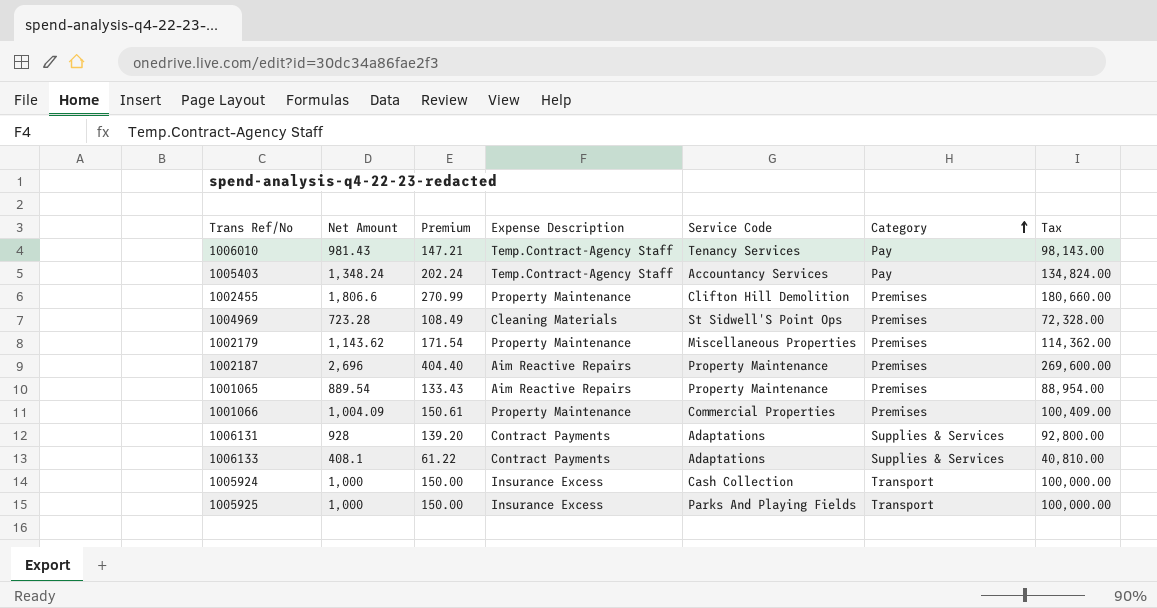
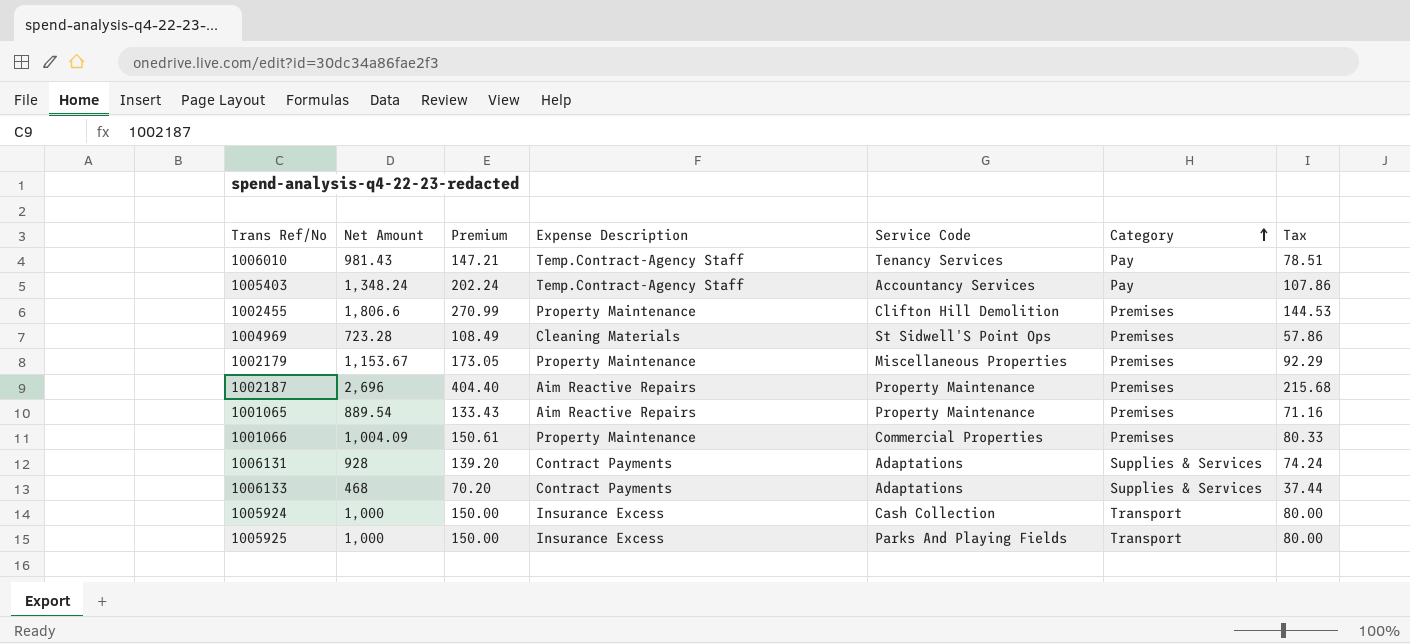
column Tax | formula: [Net Amount] * 100 -> [Net Amount] * 0.08
1002179 | Net Amount: 1,143.62 -> 1,153.67
1002179 | Premium: 171.54 -> 173.05
1006133 | Net Amount: 408.1 -> 468
1006133 | Premium: 61.22 -> 70.20

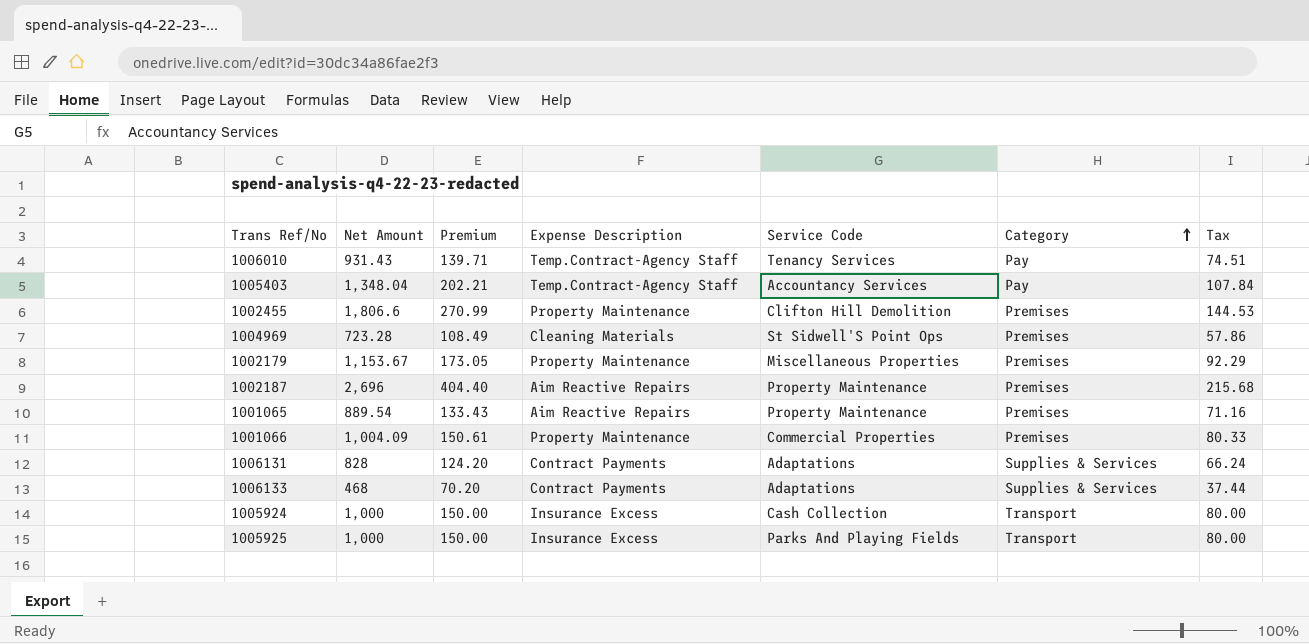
1006010 | Net Amount: 981.43 -> 931.43
1006010 | Premium: 147.21 -> 139.71
1006010 | Tax: 78.51 -> 74.51
1005403 | Net Amount: 1,348.24 -> 1,348.04
1005403 | Premium: 202.24 -> 202.21
1005403 | Tax: 107.86 -> 107.84
1006131 | Net Amount: 928 -> 828
1006131 | Premium: 139.20 -> 124.20
1006131 | Tax: 74.24 -> 66.24

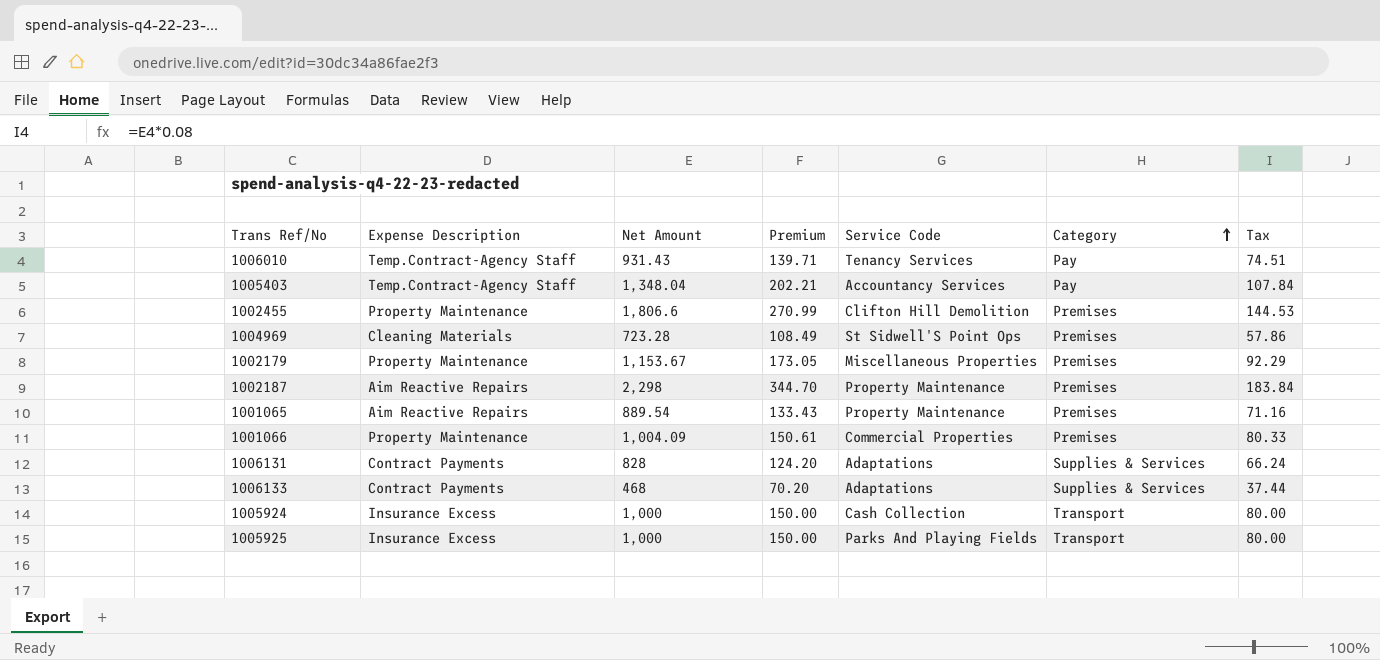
column Expense Description | position: 4 -> 2
1002187 | Net Amount: 2,696 -> 2,298
1002187 | Premium: 404.40 -> 344.70
1002187 | Tax: 215.68 -> 183.84

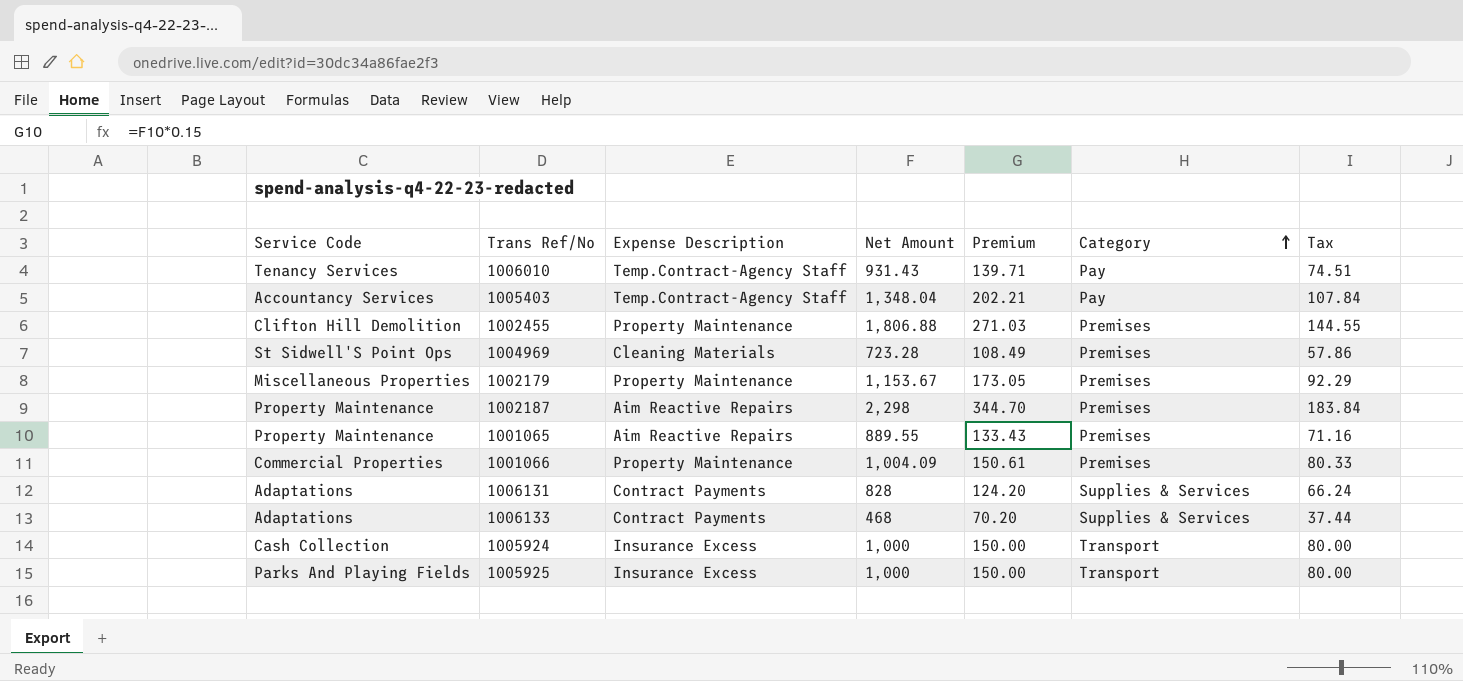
column Service Code | position: 5 -> 1
1002455 | Net Amount: 1,806.6 -> 1,806.88
1002455 | Premium: 270.99 -> 271.03
1002455 | Tax: 144.53 -> 144.55
1001065 | Net Amount: 889.54 -> 889.55

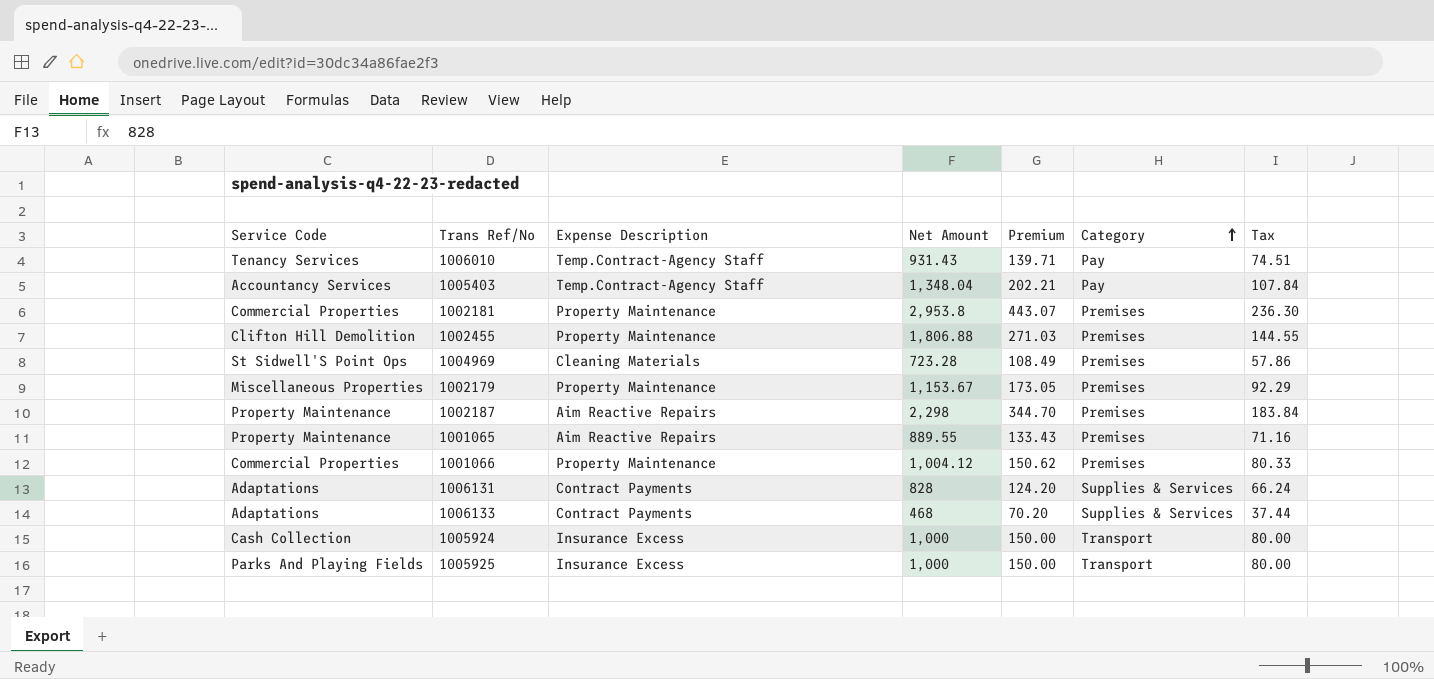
row 1002181: none -> Commercial Properties | Property Maintenance | 2,953.8 | 443.07 | Premises | 236.30
1001066 | Net Amount: 1,004.09 -> 1,004.12
1001066 | Premium: 150.61 -> 150.62

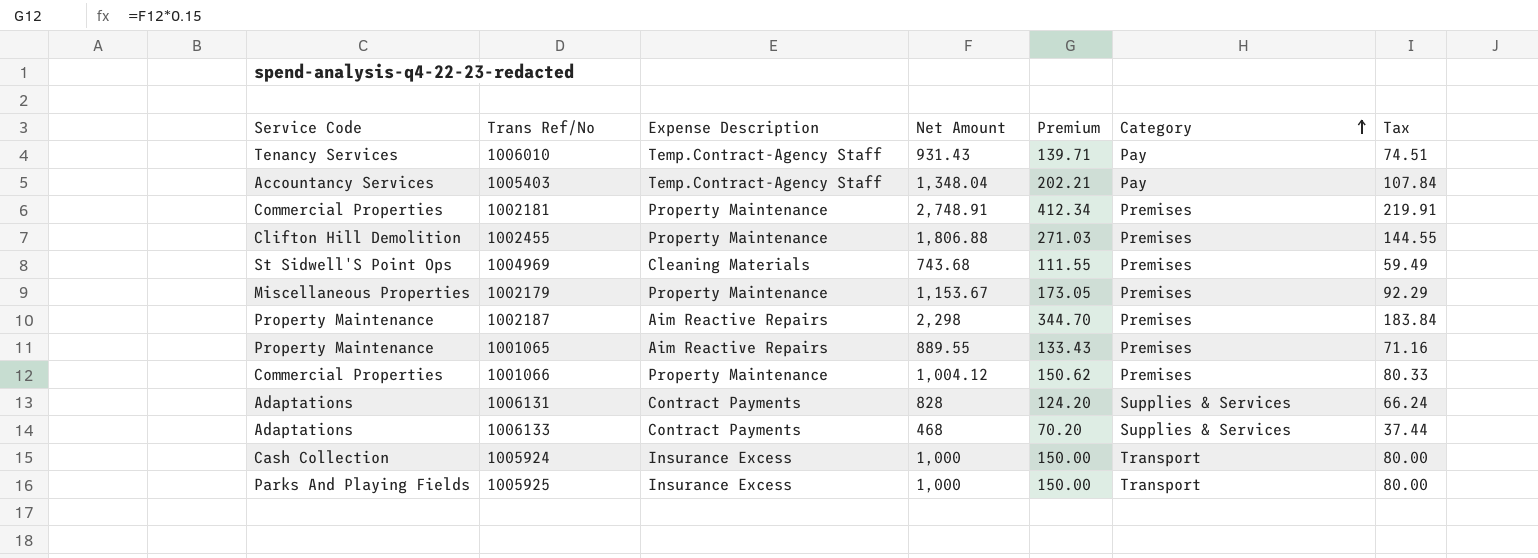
1002181 | Net Amount: 2,953.8 -> 2,748.91
1002181 | Premium: 443.07 -> 412.34
1002181 | Tax: 236.30 -> 219.91
1004969 | Net Amount: 723.28 -> 743.68
1004969 | Premium: 108.49 -> 111.55
1004969 | Tax: 57.86 -> 59.49

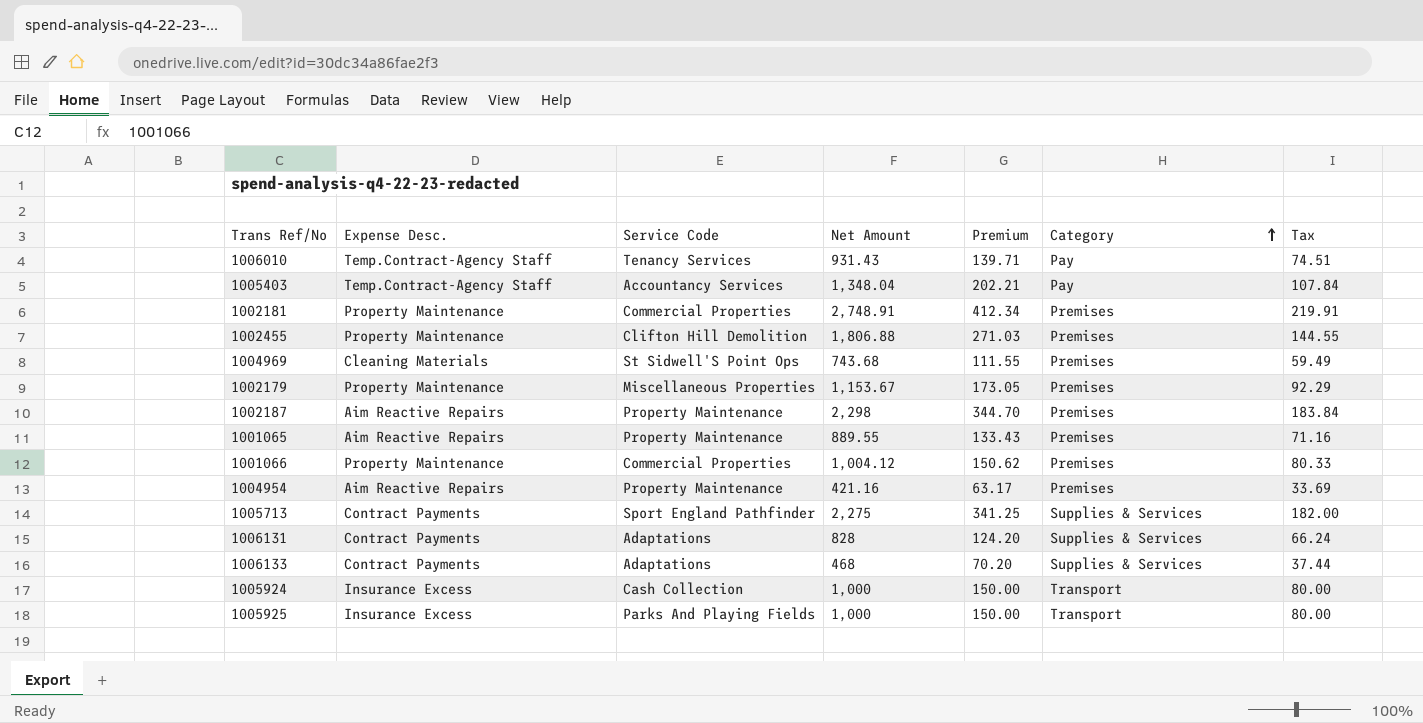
column name: Expense Description -> Expense Desc.
column Service Code | position: 1 -> 3
row 1004954: none -> Aim Reactive Repairs | Property Maintenance | 421.16 | 63.17 | Premises | 33.69
row 1005713: none -> Contract Payments | Sport England Pathfinder | 2,275 | 341.25 | Supplies & Services | 182.00

